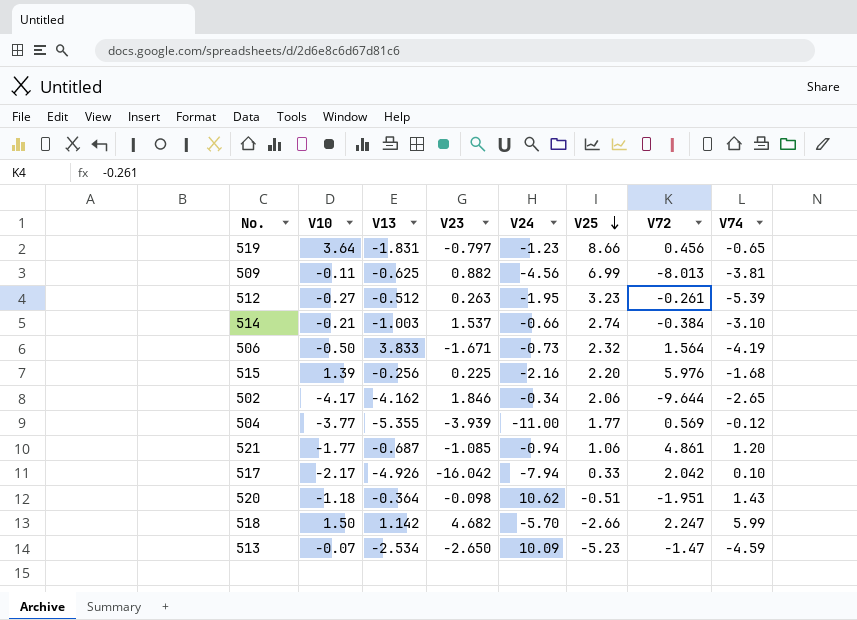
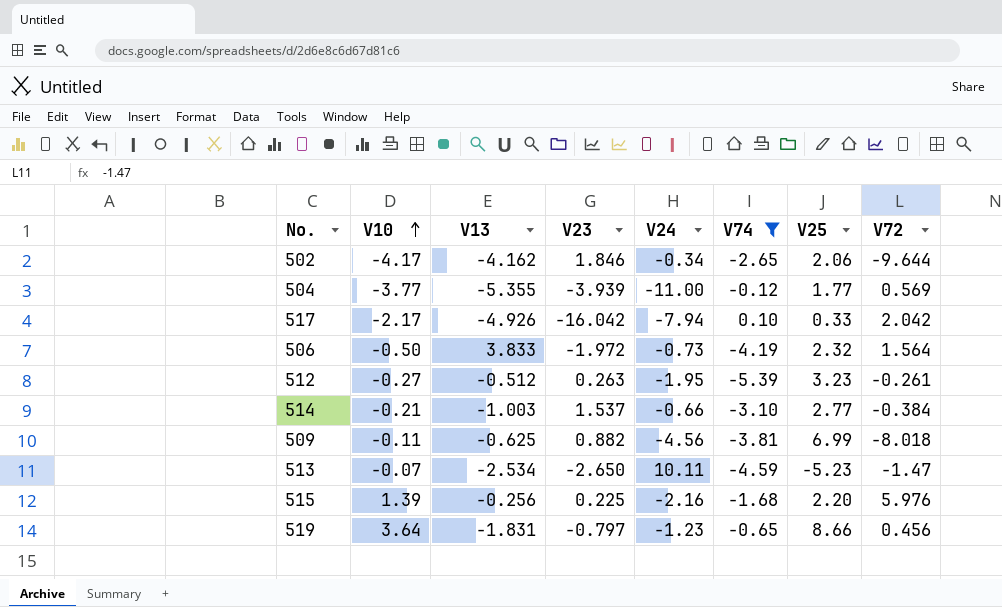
filter: none -> V74 <= 0.10
row order: V25 descending -> V10 ascending
column V74 | position: 8 -> 6
506 | V23: -1.671 -> -1.972
514 | V25: 2.74 -> 2.77
509 | V72: -8.013 -> -8.018
513 | V24: 10.09 -> 10.11

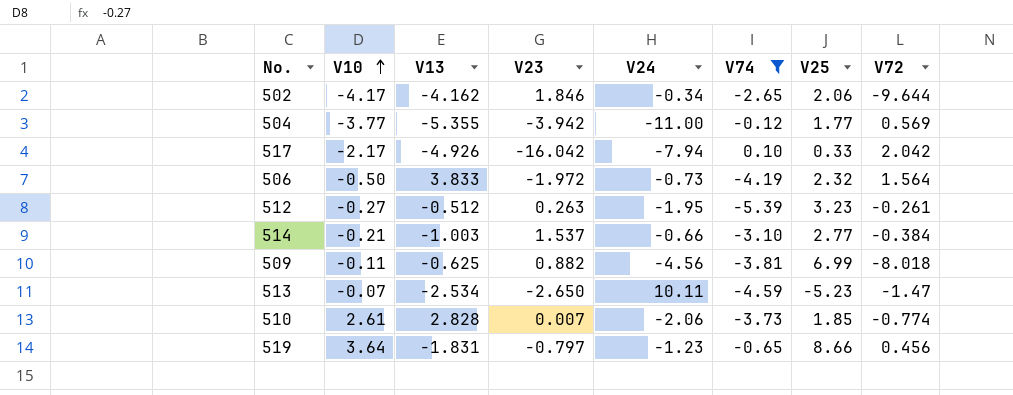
row 515: 1.39 | -0.256 | 0.225 | -2.16 | -1.68 | 2.20 | 5.976 -> none
504 | V23: -3.939 -> -3.942
row 510: none -> 2.61 | 2.828 | 0.007 | -2.06 | -3.73 | 1.85 | -0.774

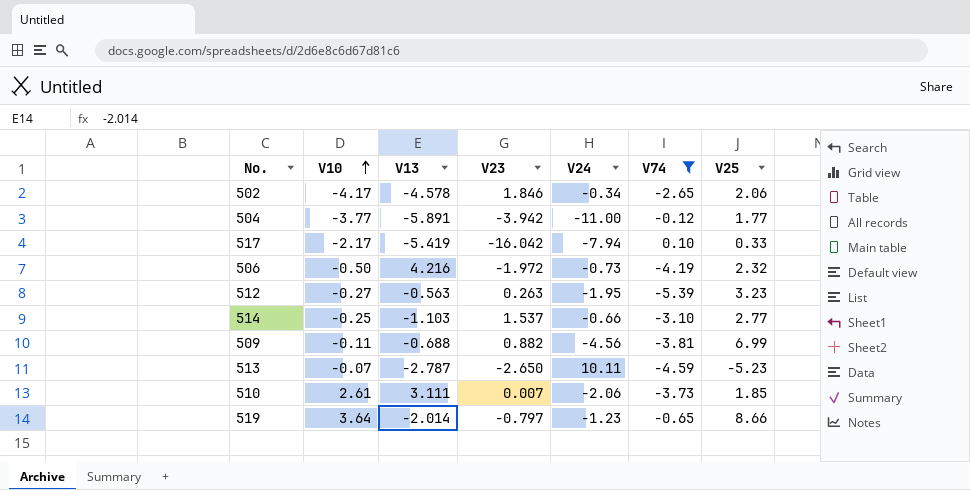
column V72 | position: 8 -> none
502 | V13: -4.162 -> -4.578
504 | V13: -5.355 -> -5.891
517 | V13: -4.926 -> -5.419
506 | V13: 3.833 -> 4.216
512 | V13: -0.512 -> -0.563
514 | V10: -0.21 -> -0.25
514 | V13: -1.003 -> -1.103
509 | V13: -0.625 -> -0.688
513 | V13: -2.534 -> -2.787
510 | V13: 2.828 -> 3.111
519 | V13: -1.831 -> -2.014

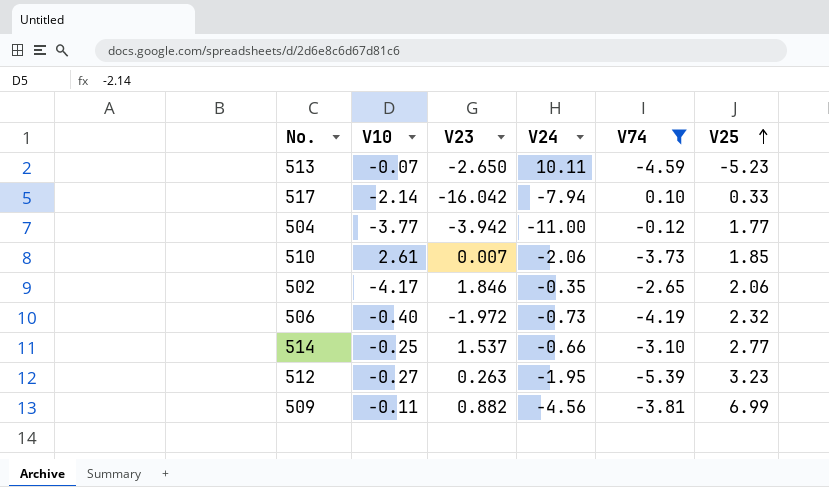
row order: V10 ascending -> V25 ascending
column V13 | position: 3 -> none
row 519: 3.64 | -2.014 | -0.797 | -1.23 | -0.65 | 8.66 -> none
517 | V10: -2.17 -> -2.14
502 | V24: -0.34 -> -0.35
506 | V10: -0.50 -> -0.40

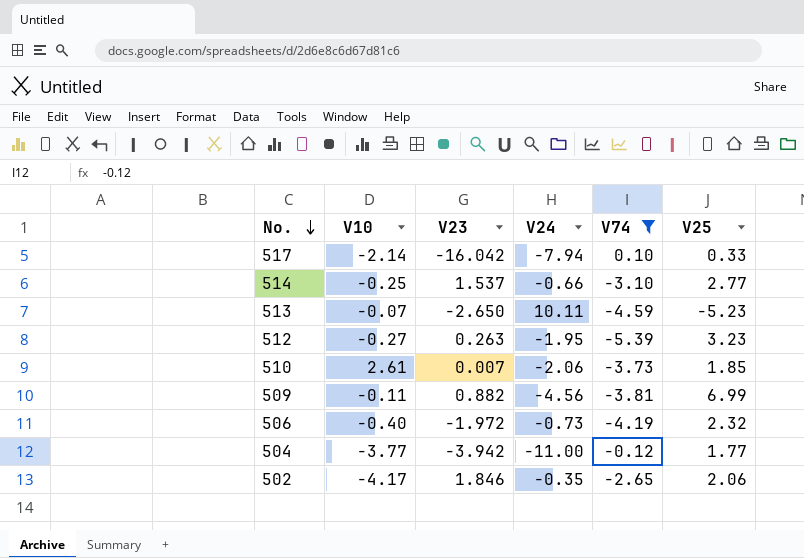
row order: V25 ascending -> No. descending

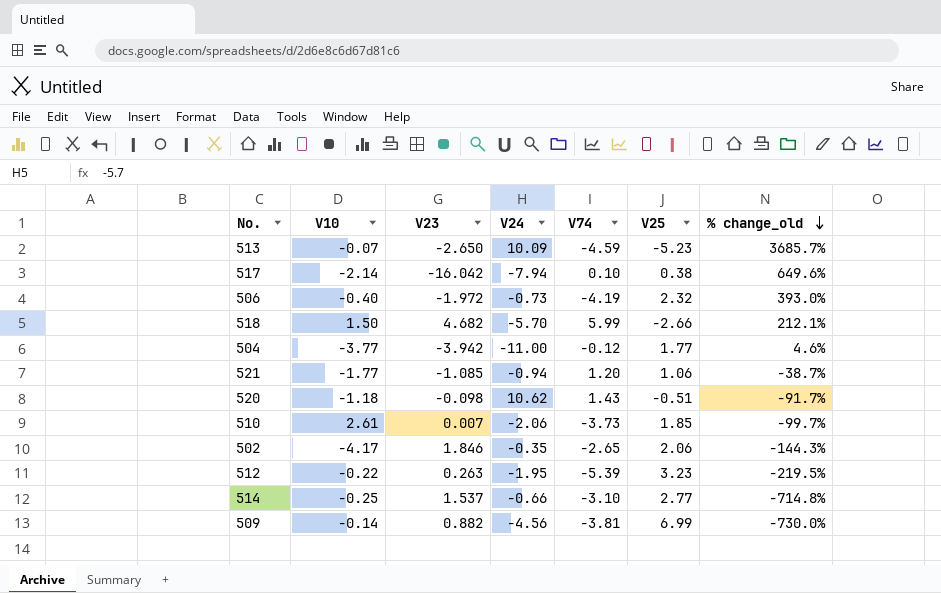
filter: V74 <= 0.10 -> none
row order: No. descending -> % change_old descending
column % change_old | formula: none -> ([V23] - [V10]) / [V10]
513 | V24: 10.11 -> 10.09
517 | V25: 0.33 -> 0.38
512 | V10: -0.27 -> -0.22
509 | V10: -0.11 -> -0.14

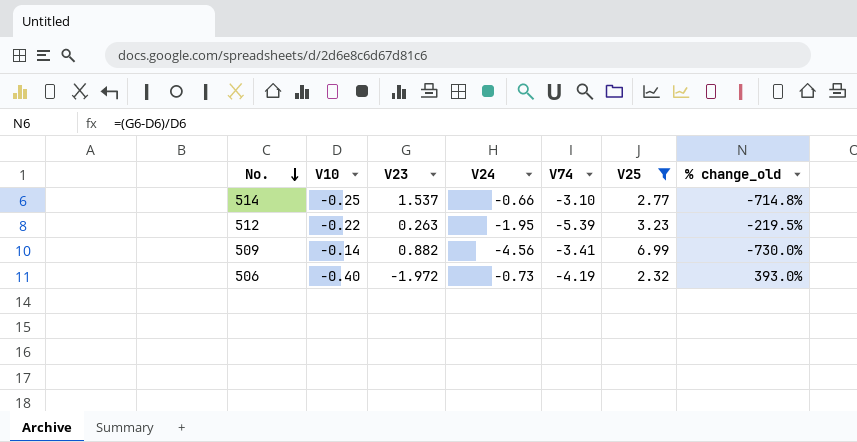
filter: none -> V25 >= 2.32
row order: % change_old descending -> No. descending
509 | V74: -3.81 -> -3.41

